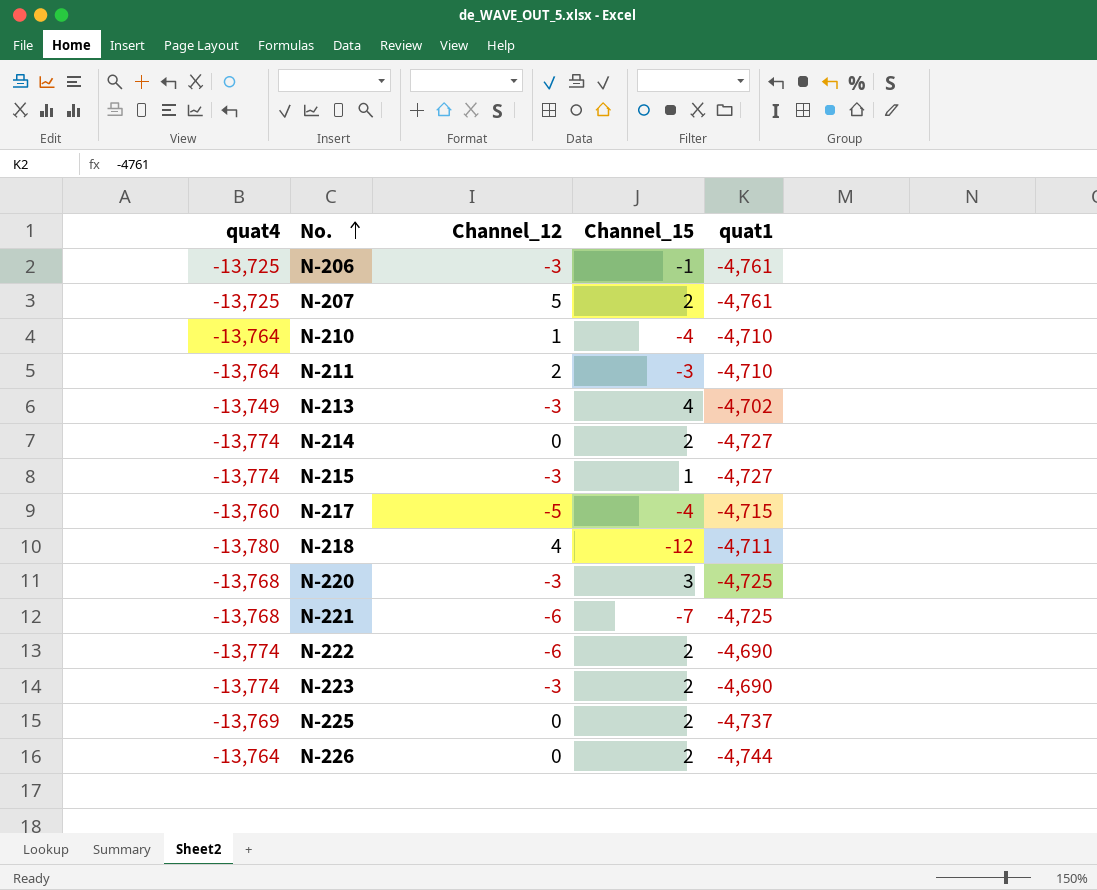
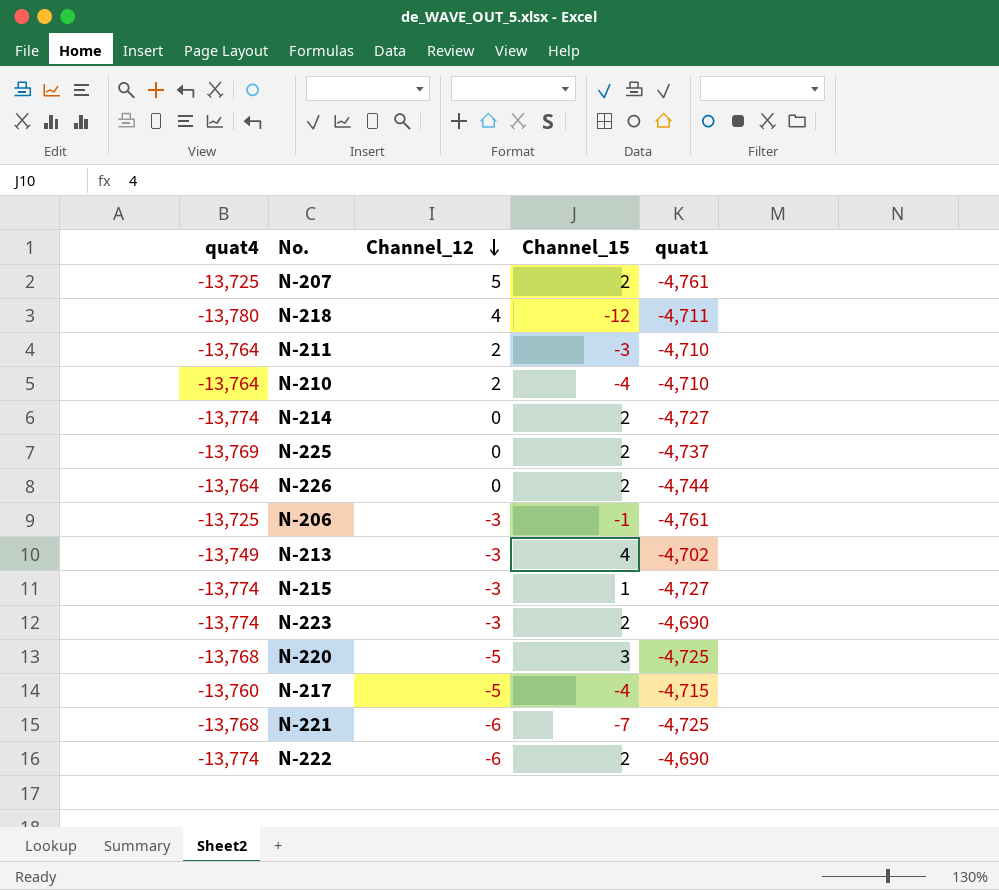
row order: No. ascending -> Channel_12 descending
N-210 | Channel_12: 1 -> 2
N-220 | Channel_12: -3 -> -5

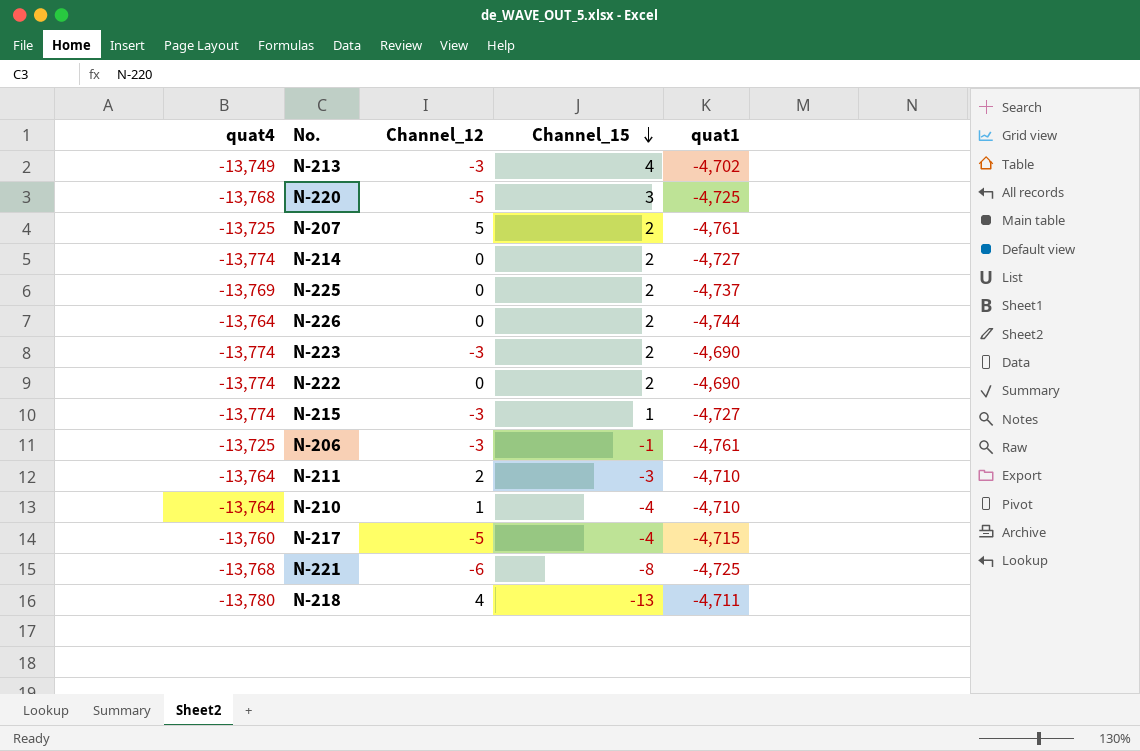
row order: Channel_12 descending -> Channel_15 descending
N-222 | Channel_12: -6 -> 0
N-210 | Channel_12: 2 -> 1
N-221 | Channel_15: -7 -> -8
N-218 | Channel_15: -12 -> -13

